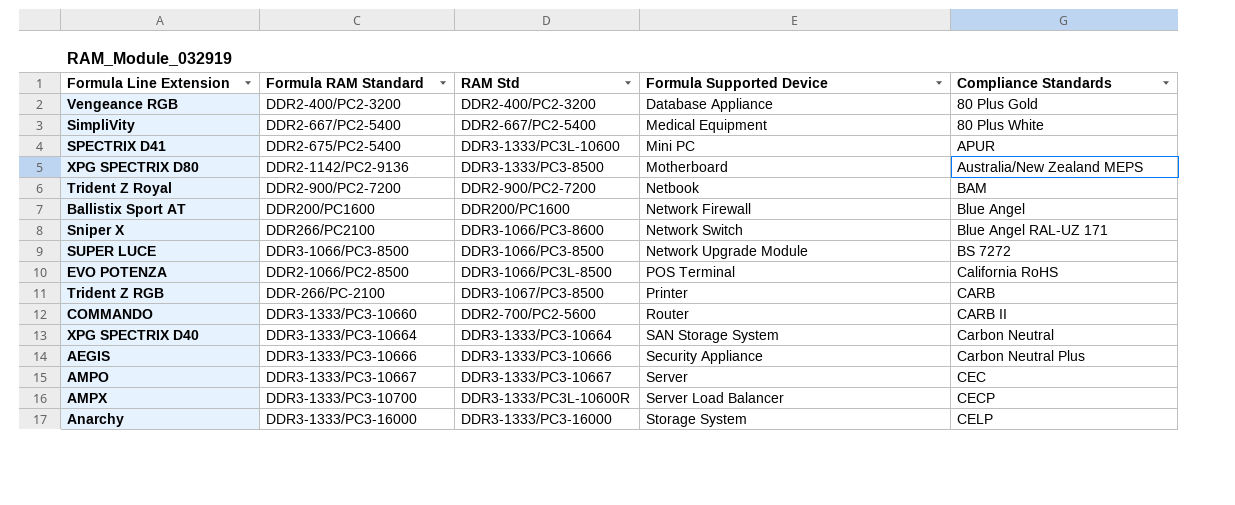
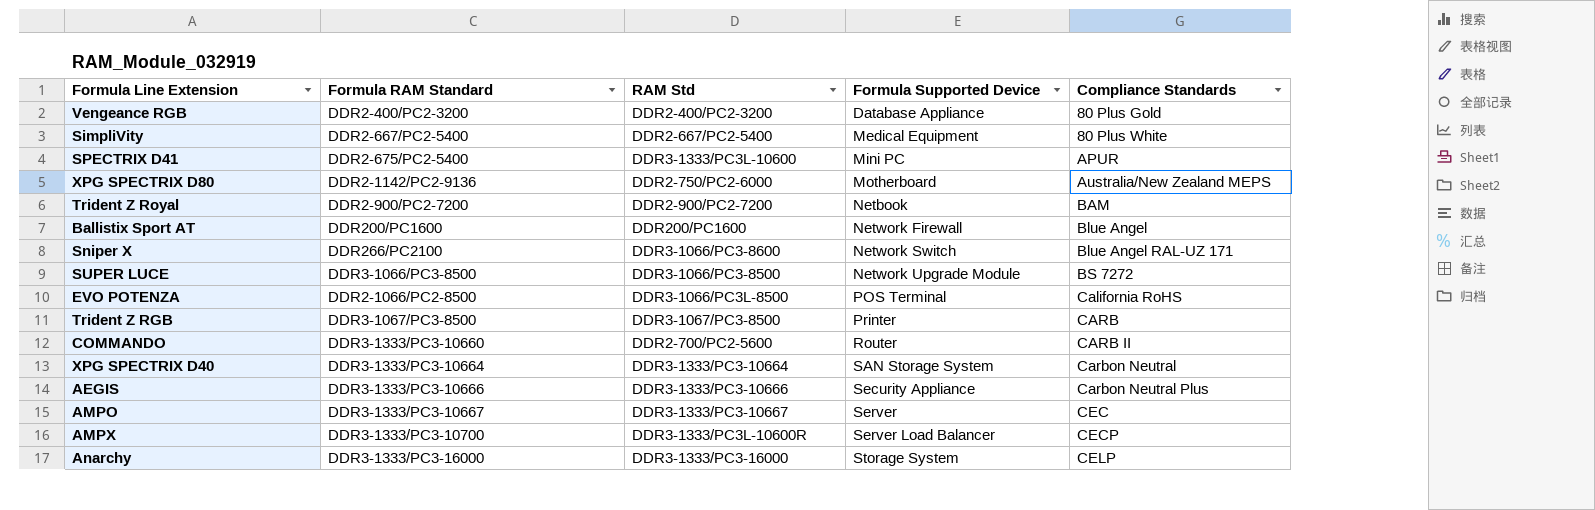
XPG SPECTRIX D80 | RAM Std: DDR3-1333/PC3-8500 -> DDR2-750/PC2-6000
Trident Z RGB | Formula RAM Standard: DDR-266/PC-2100 -> DDR3-1067/PC3-8500

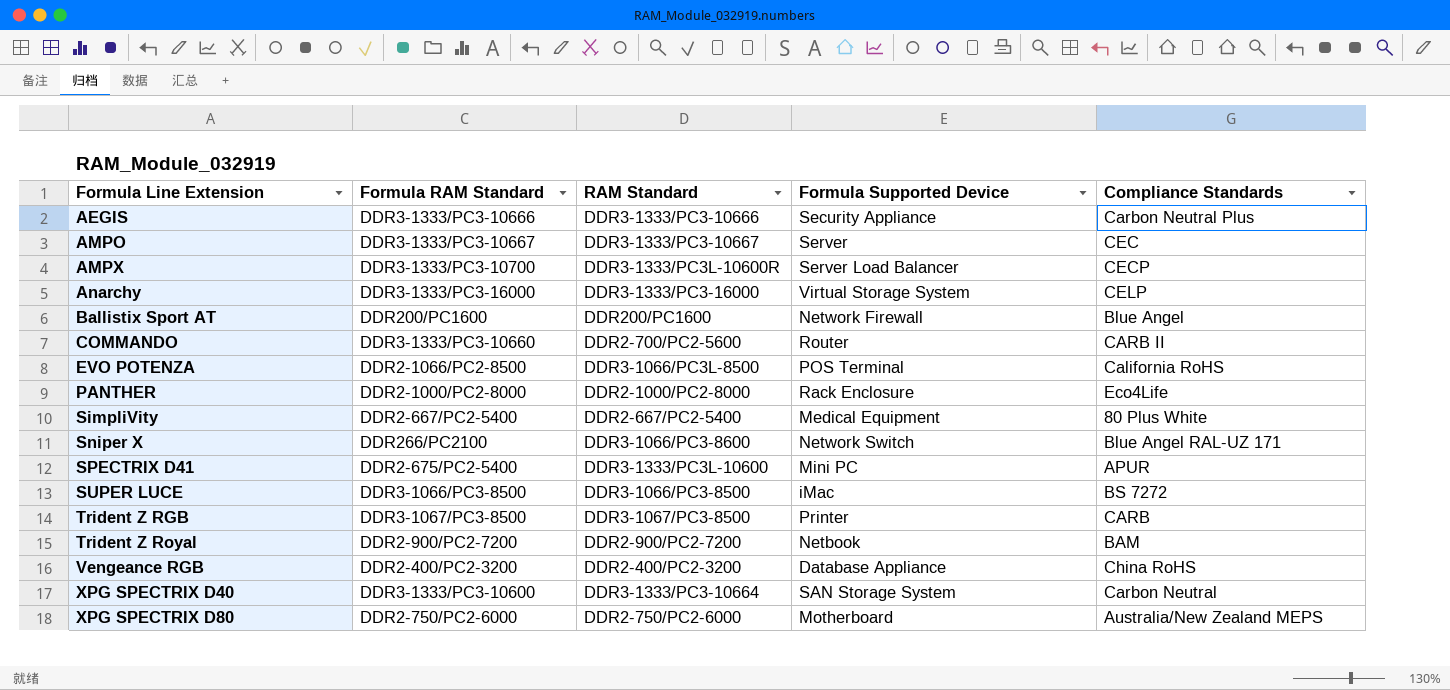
row order: Formula Supported Device ascending -> Formula Line Extension ascending
column name: RAM Std -> RAM Standard
Anarchy | Formula Supported Device: Storage System -> Virtual Storage System
row PANTHER: none -> DDR2-1000/PC2-8000 | DDR2-1000/PC2-8000 | Rack Enclosure | Eco4Life
SUPER LUCE | Formula Supported Device: Network Upgrade Module -> iMac
Vengeance RGB | Compliance Standards: 80 Plus Gold -> China RoHS
XPG SPECTRIX D40 | Formula RAM Standard: DDR3-1333/PC3-10664 -> DDR3-1333/PC3-10600
XPG SPECTRIX D80 | Formula RAM Standard: DDR2-1142/PC2-9136 -> DDR2-750/PC2-6000

